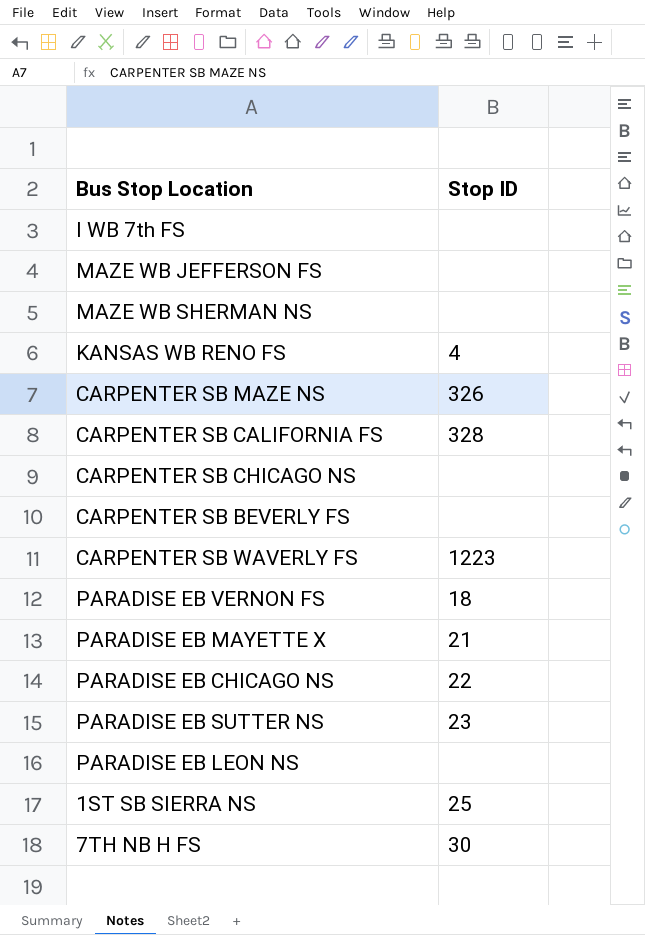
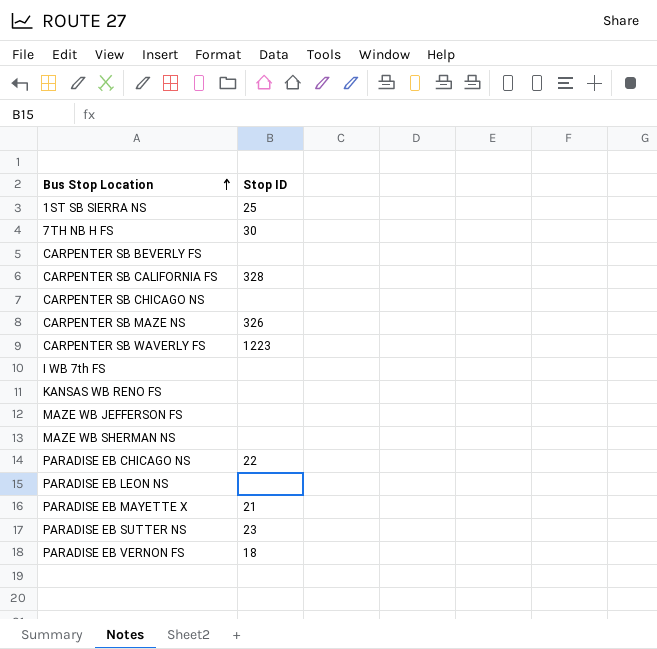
row order: none -> Bus Stop Location ascending
KANSAS WB RENO FS | Stop ID: 4 -> none

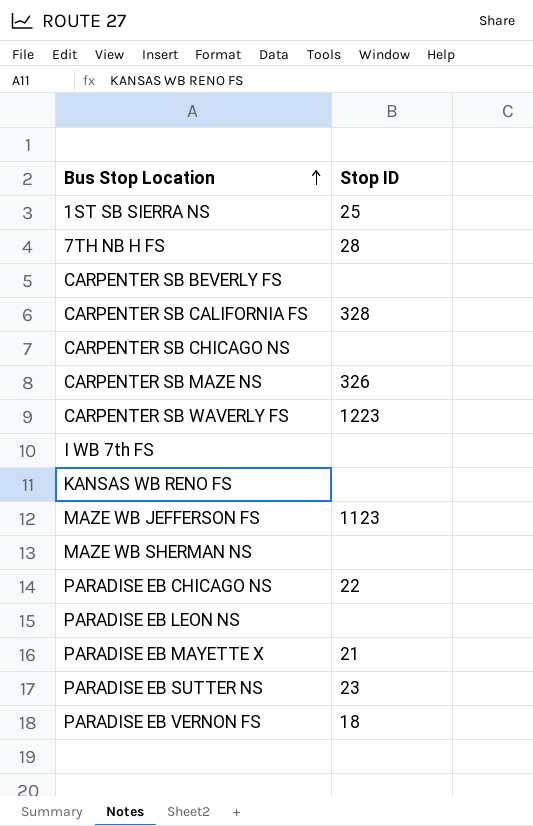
7TH NB H FS | Stop ID: 30 -> 28
MAZE WB JEFFERSON FS | Stop ID: none -> 1123

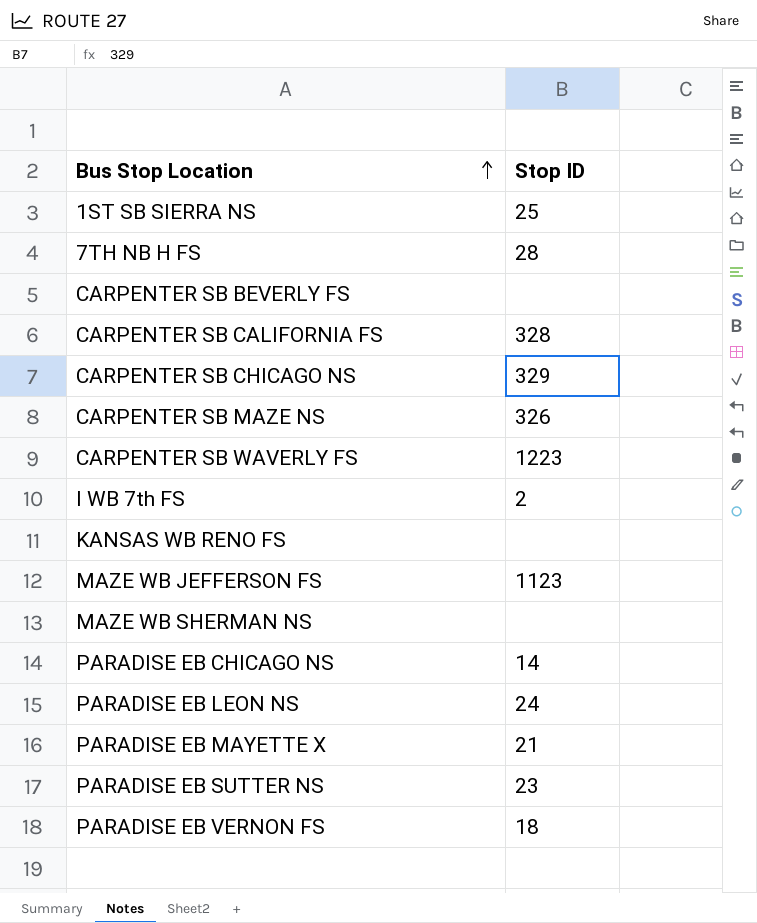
CARPENTER SB CHICAGO NS | Stop ID: none -> 329
I WB 7th FS | Stop ID: none -> 2
PARADISE EB CHICAGO NS | Stop ID: 22 -> 14
PARADISE EB LEON NS | Stop ID: none -> 24

